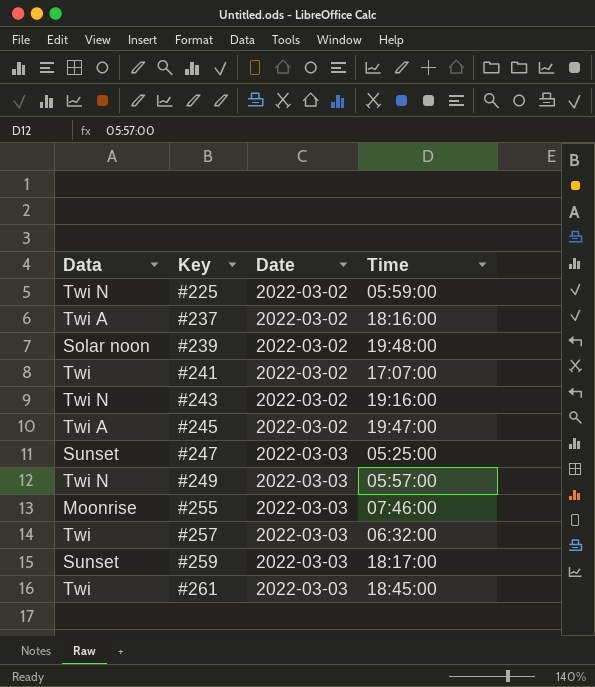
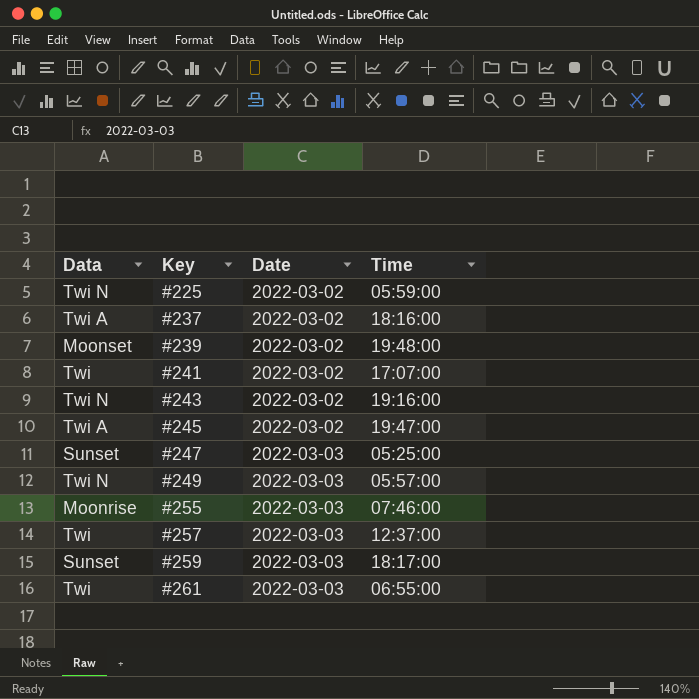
#239 | Data: Solar noon -> Moonset
#257 | Time: 06:32:00 -> 12:37:00
#261 | Time: 18:45:00 -> 06:55:00

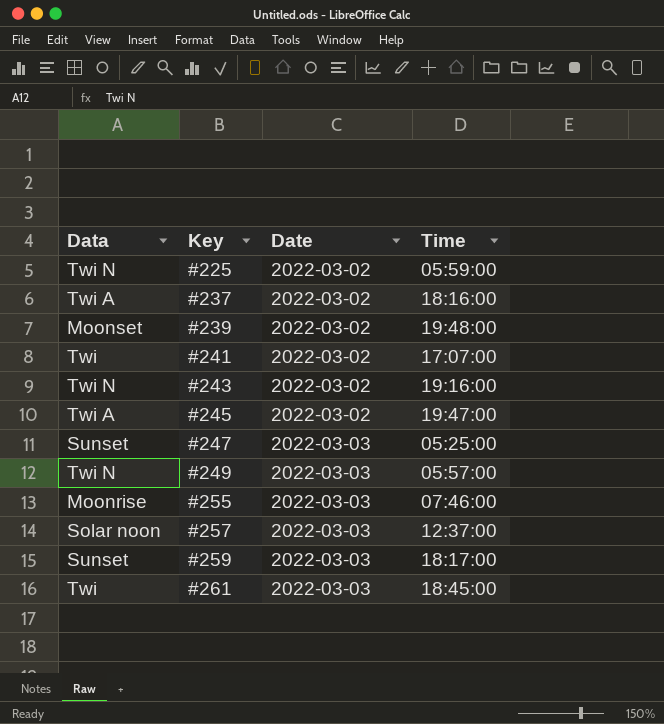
#257 | Data: Twi -> Solar noon
#261 | Time: 06:55:00 -> 18:45:00

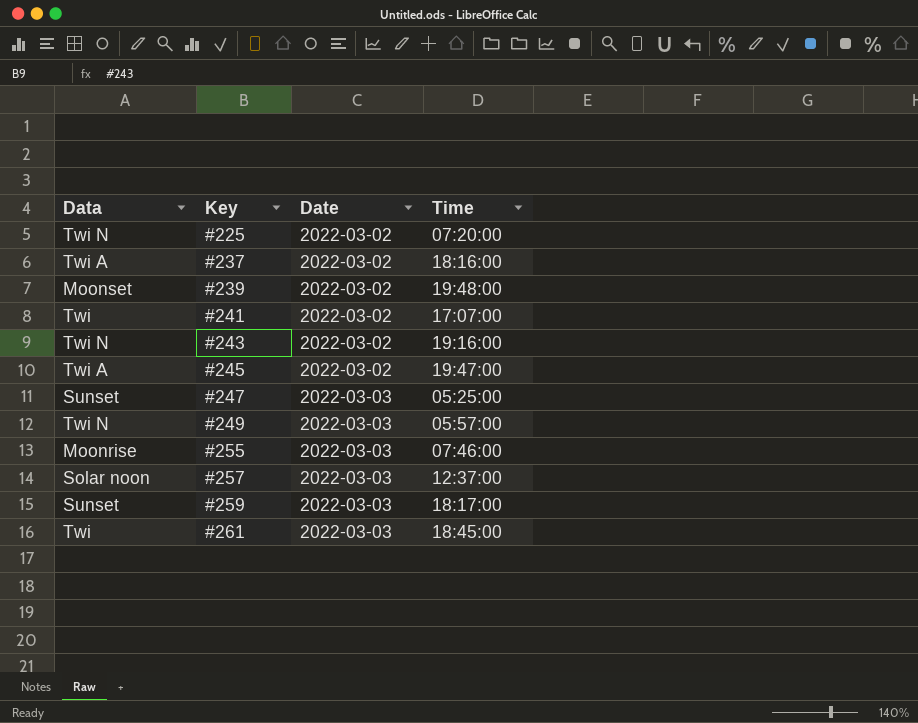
#225 | Time: 05:59:00 -> 07:20:00

